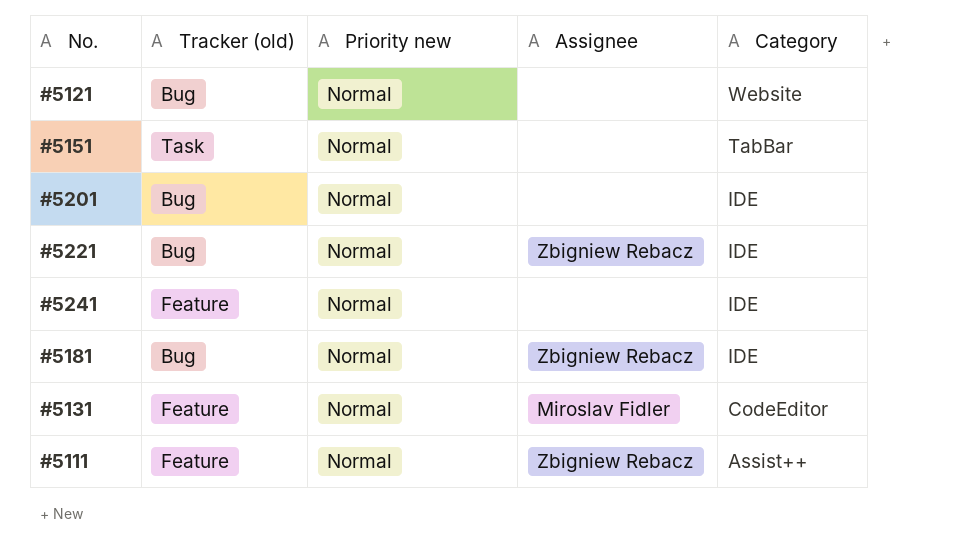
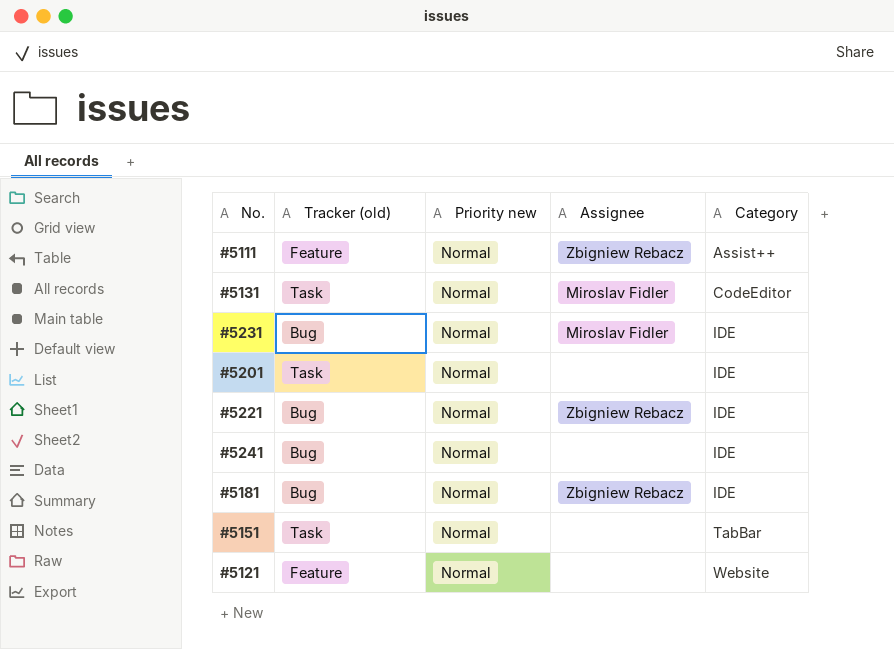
row order: Category descending -> Category ascending
#5131 | Tracker (old): Feature -> Task
row #5231: none -> Bug | Normal | Miroslav Fidler | IDE
#5201 | Tracker (old): Bug -> Task
#5241 | Tracker (old): Feature -> Bug
#5121 | Tracker (old): Bug -> Feature

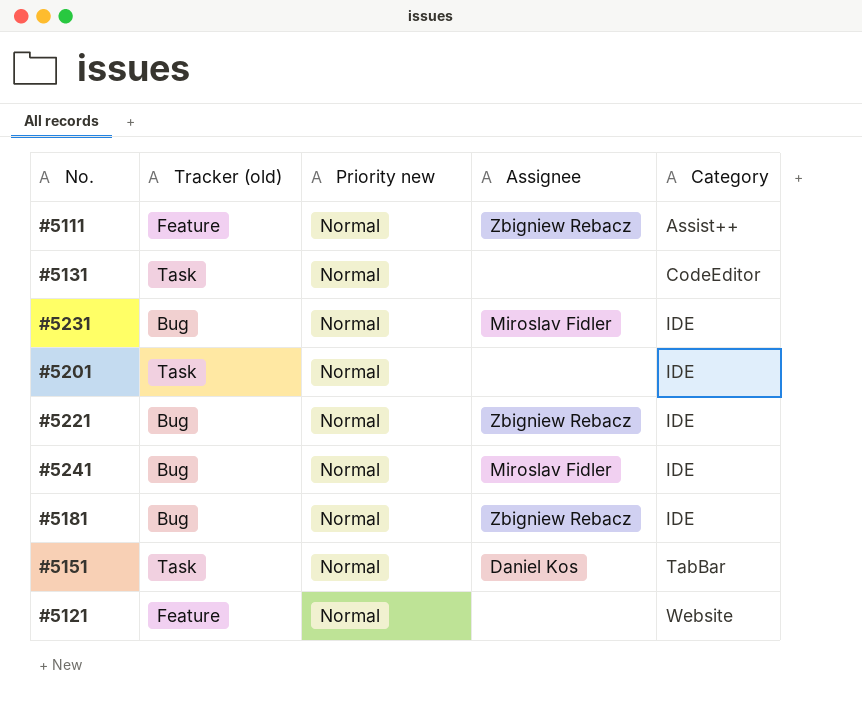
#5131 | Assignee: Miroslav Fidler -> none
#5241 | Assignee: none -> Miroslav Fidler
#5151 | Assignee: none -> Daniel Kos

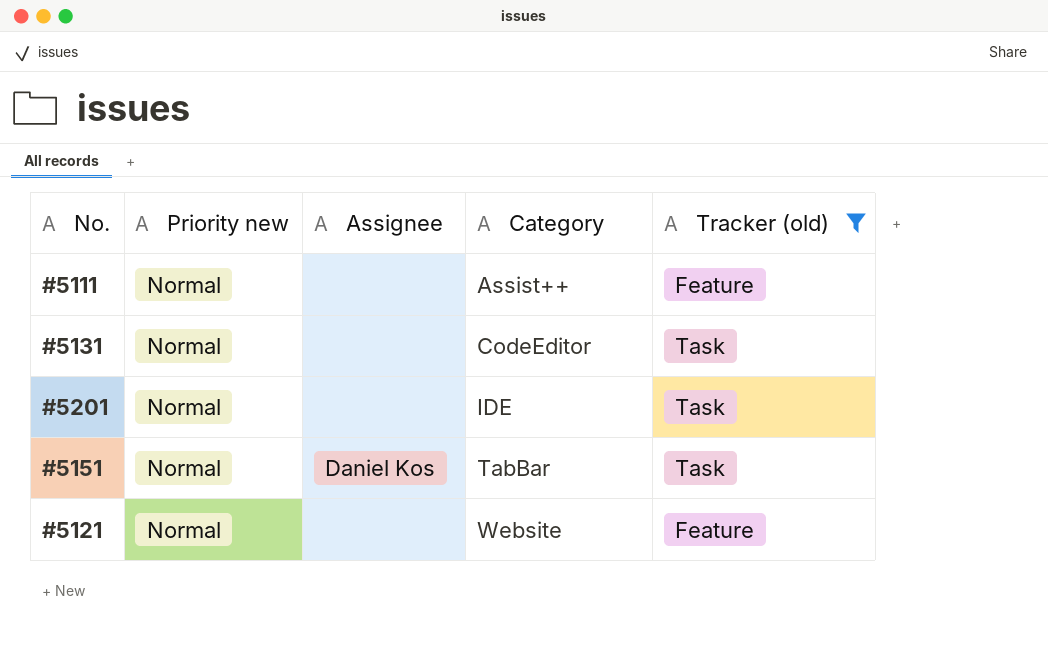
filter: none -> Tracker (old) != Bug
column Tracker (old) | position: 2 -> 5
#5111 | Assignee: Zbigniew Rebacz -> none

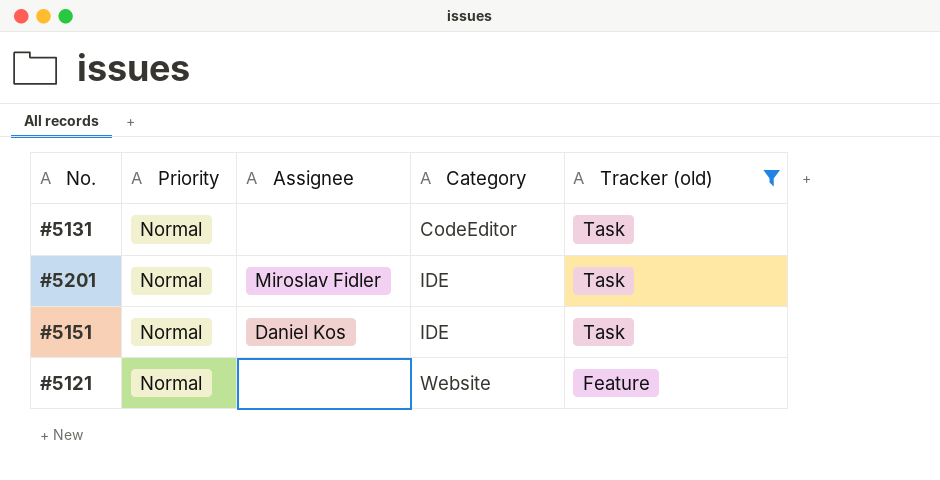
column name: Priority new -> Priority
row #5111: Normal | none | Assist++ | Feature -> none
#5201 | Assignee: none -> Miroslav Fidler
#5151 | Category: TabBar -> IDE

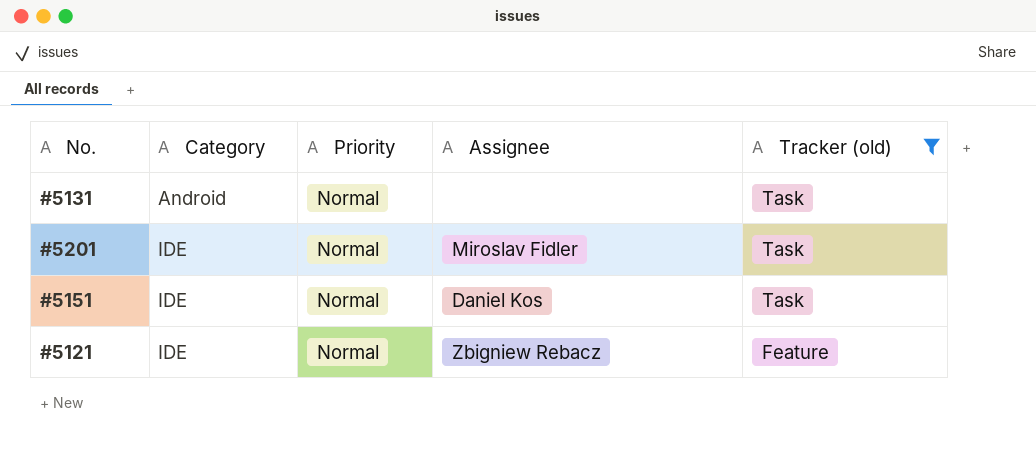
column Category | position: 4 -> 2
#5131 | Category: CodeEditor -> Android
#5121 | Category: Website -> IDE
#5121 | Assignee: none -> Zbigniew Rebacz

